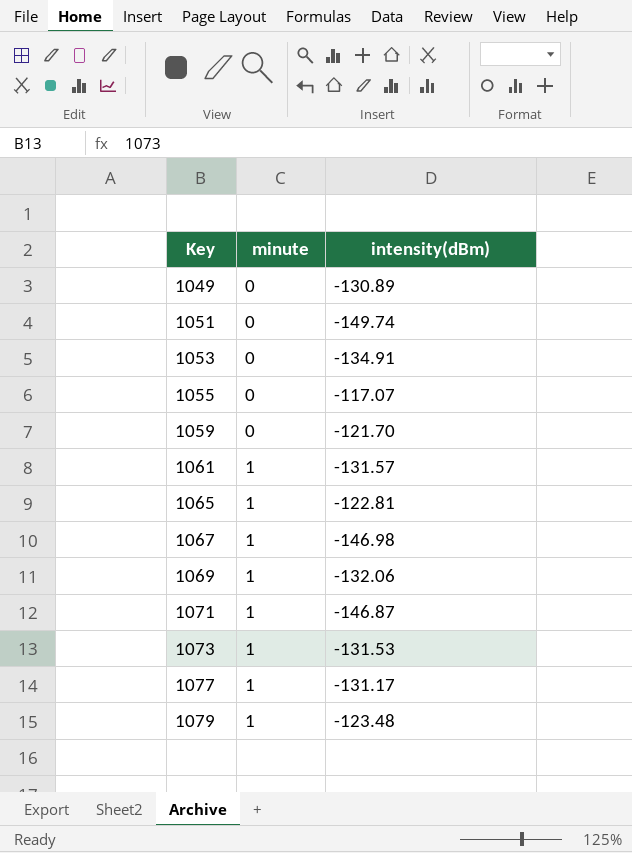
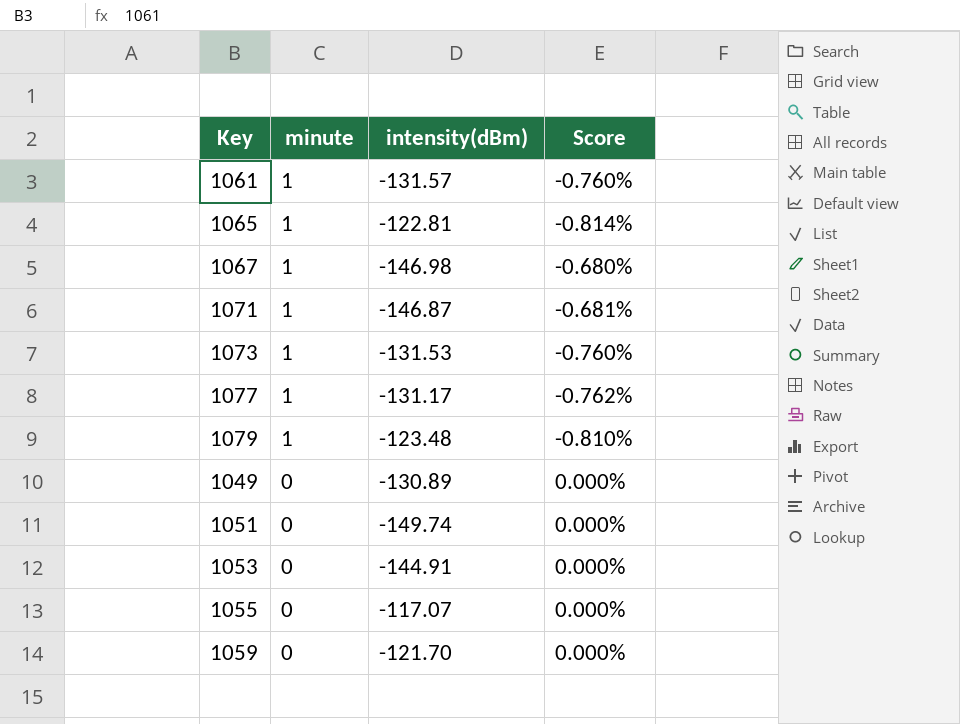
row order: Key ascending -> minute descending
column Score | formula: none -> [minute] / [intensity(dBm)]
row 1069: 1 | -132.06 -> none
1053 | intensity(dBm): -134.91 -> -144.91

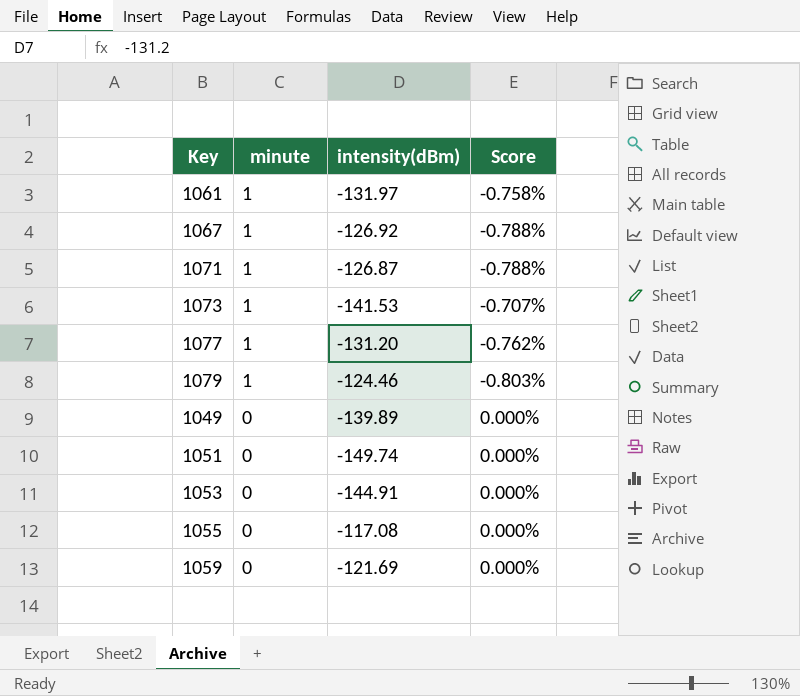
row 1065: 1 | -122.81 | -0.814% -> none
1061 | intensity(dBm): -131.57 -> -131.97
1061 | Score: -0.760% -> -0.758%
1067 | intensity(dBm): -146.98 -> -126.92
1067 | Score: -0.680% -> -0.788%
1071 | intensity(dBm): -146.87 -> -126.87
1071 | Score: -0.681% -> -0.788%
1073 | intensity(dBm): -131.53 -> -141.53
1073 | Score: -0.760% -> -0.707%
1077 | intensity(dBm): -131.17 -> -131.20
1079 | intensity(dBm): -123.48 -> -124.46
1079 | Score: -0.810% -> -0.803%
1049 | intensity(dBm): -130.89 -> -139.89
1055 | intensity(dBm): -117.07 -> -117.08
1059 | intensity(dBm): -121.70 -> -121.69

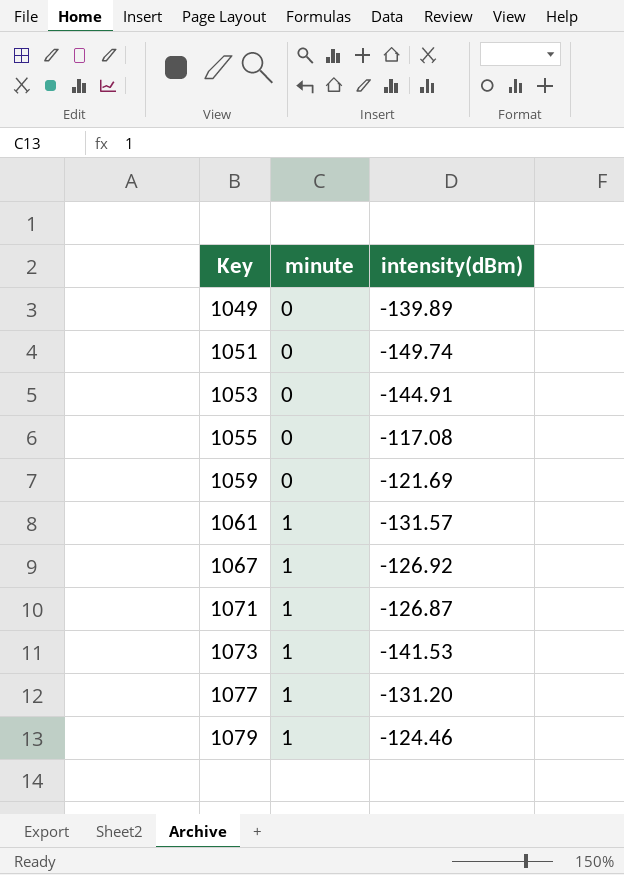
row order: minute descending -> Key ascending
column Score | formula: [minute] / [intensity(dBm)] -> none
1061 | intensity(dBm): -131.97 -> -131.57

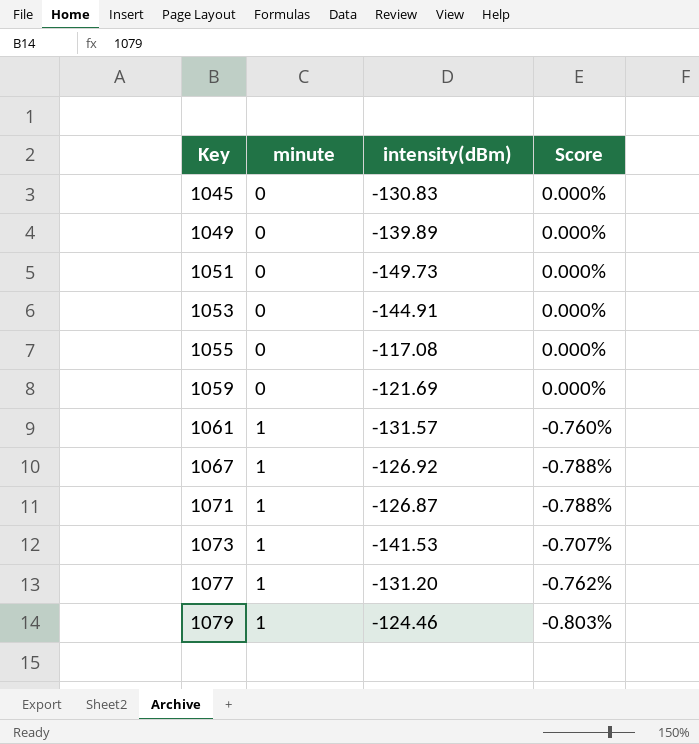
column Score | formula: none -> [minute] / [intensity(dBm)]
row 1045: none -> 0 | -130.83 | 0.000%
1051 | intensity(dBm): -149.74 -> -149.73

